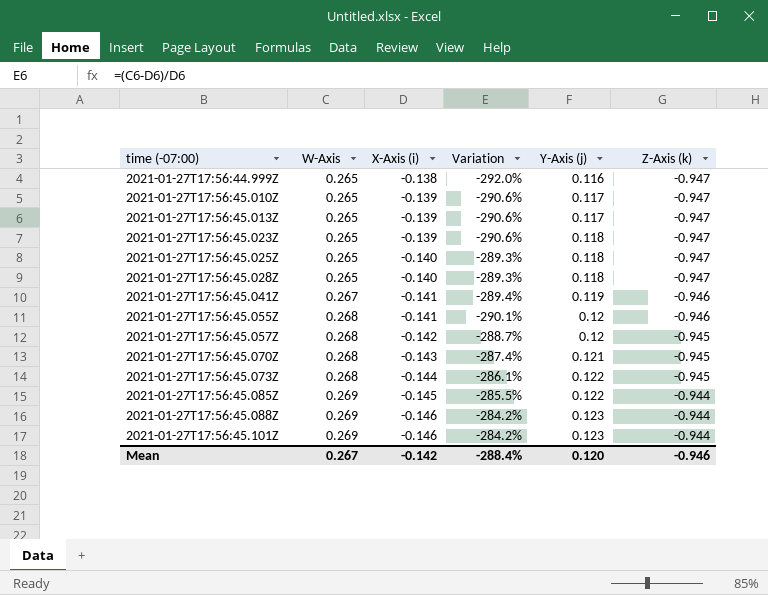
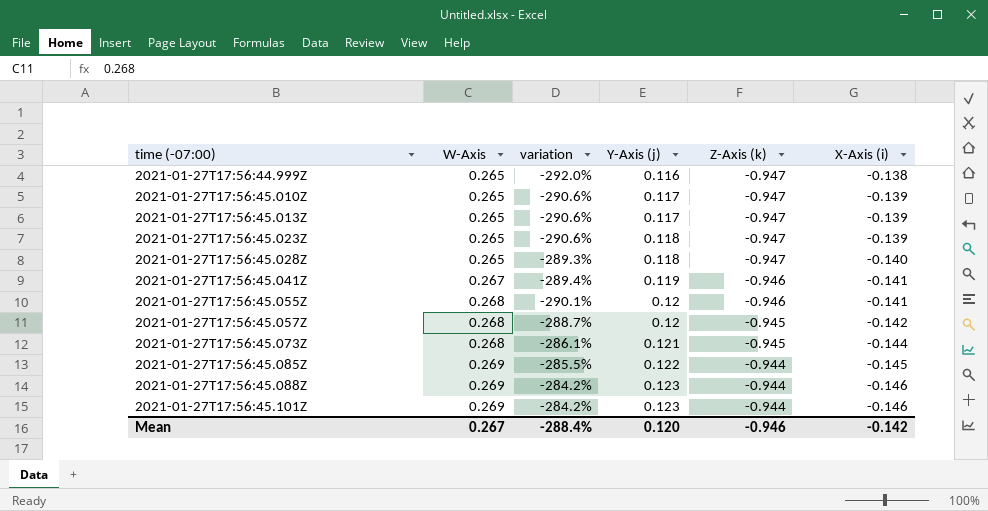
column name: Variation -> variation
column X-Axis (i) | position: 3 -> 6
row 2021-01-27T17:56:45.025Z: 0.265 | -0.140 | -289.3% | 0.118 | -0.947 -> none
row 2021-01-27T17:56:45.070Z: 0.268 | -0.143 | -287.4% | 0.121 | -0.945 -> none
2021-01-27T17:56:45.073Z | Y-Axis (j): 0.122 -> 0.121

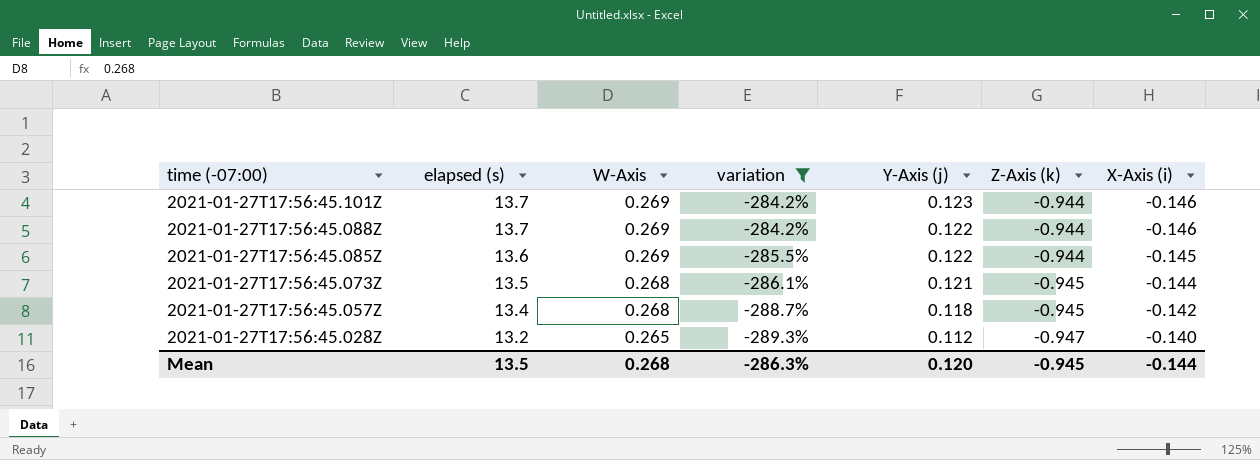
filter: none -> variation >= -289.3%
row order: time (-07:00) ascending -> time (-07:00) descending
column elapsed (s) | position: none -> 2
2021-01-27T17:56:45.088Z | Y-Axis (j): 0.123 -> 0.122
2021-01-27T17:56:45.057Z | Y-Axis (j): 0.12 -> 0.118
2021-01-27T17:56:45.028Z | Y-Axis (j): 0.118 -> 0.112
Mean | W-Axis: 0.267 -> 0.268
Mean | variation: -288.4% -> -286.3%
Mean | Z-Axis (k): -0.946 -> -0.945
Mean | X-Axis (i): -0.142 -> -0.144

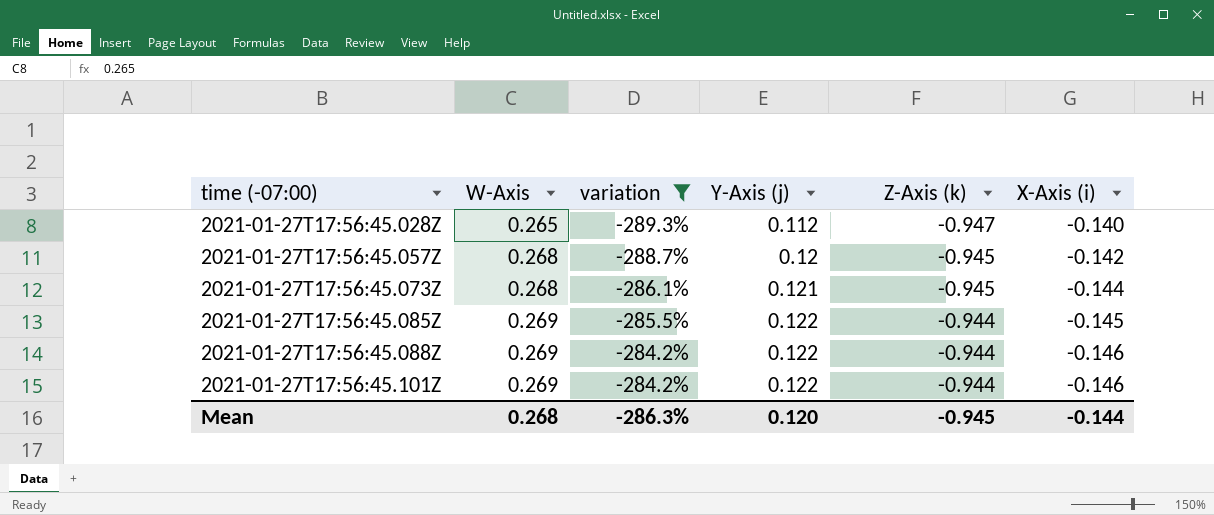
row order: time (-07:00) descending -> time (-07:00) ascending
column elapsed (s) | position: 2 -> none
2021-01-27T17:56:45.057Z | Y-Axis (j): 0.118 -> 0.12
2021-01-27T17:56:45.101Z | Y-Axis (j): 0.123 -> 0.122

